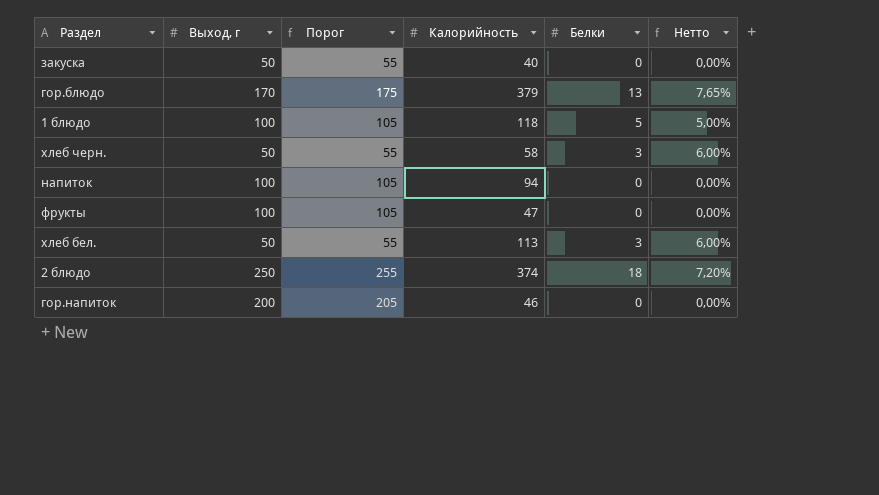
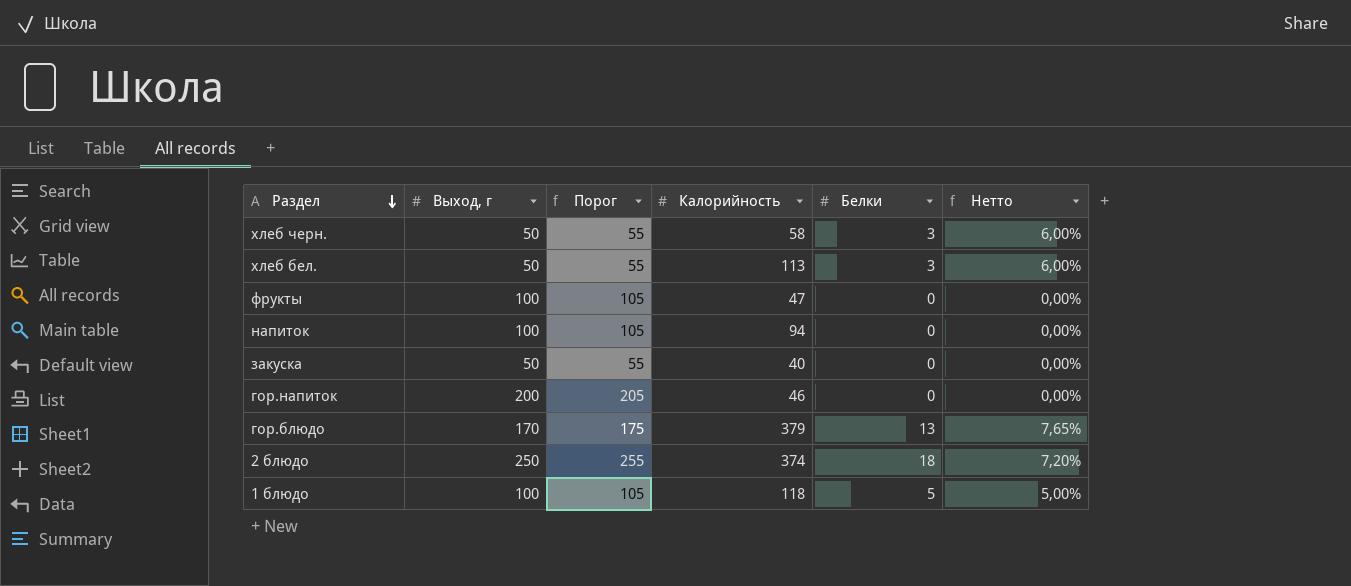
row order: none -> Раздел descending

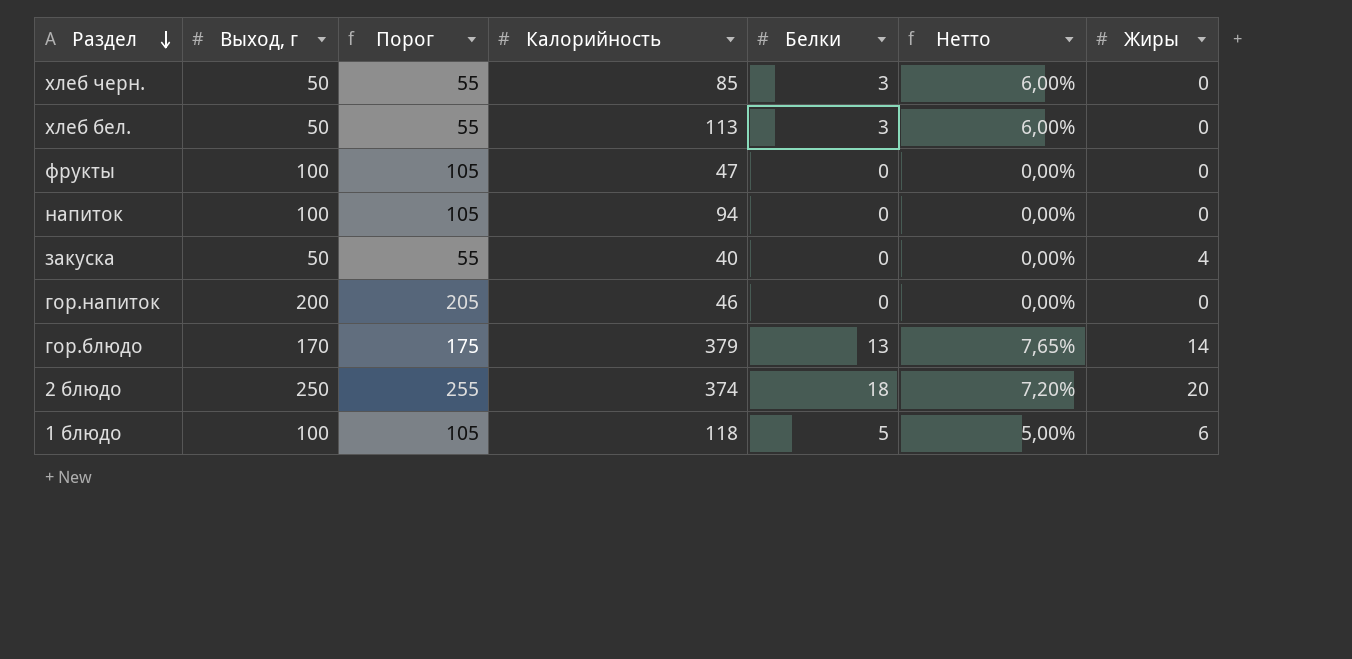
column Жиры | position: none -> 7
хлеб черн. | Калорийность: 58 -> 85

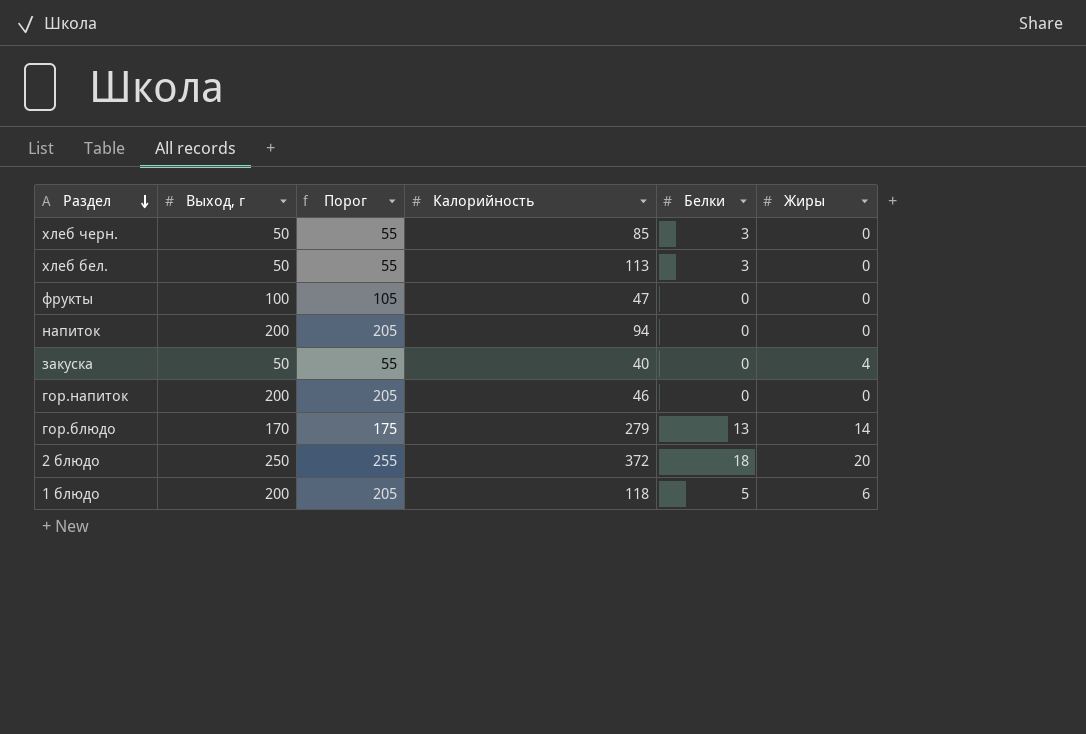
column Нетто | formula: [Белки] / [Выход, г] -> none
напиток | Выход, г: 100 -> 200
напиток | Порог: 105 -> 205
гор.блюдо | Калорийность: 379 -> 279
2 блюдо | Калорийность: 374 -> 372
1 блюдо | Выход, г: 100 -> 200
1 блюдо | Порог: 105 -> 205

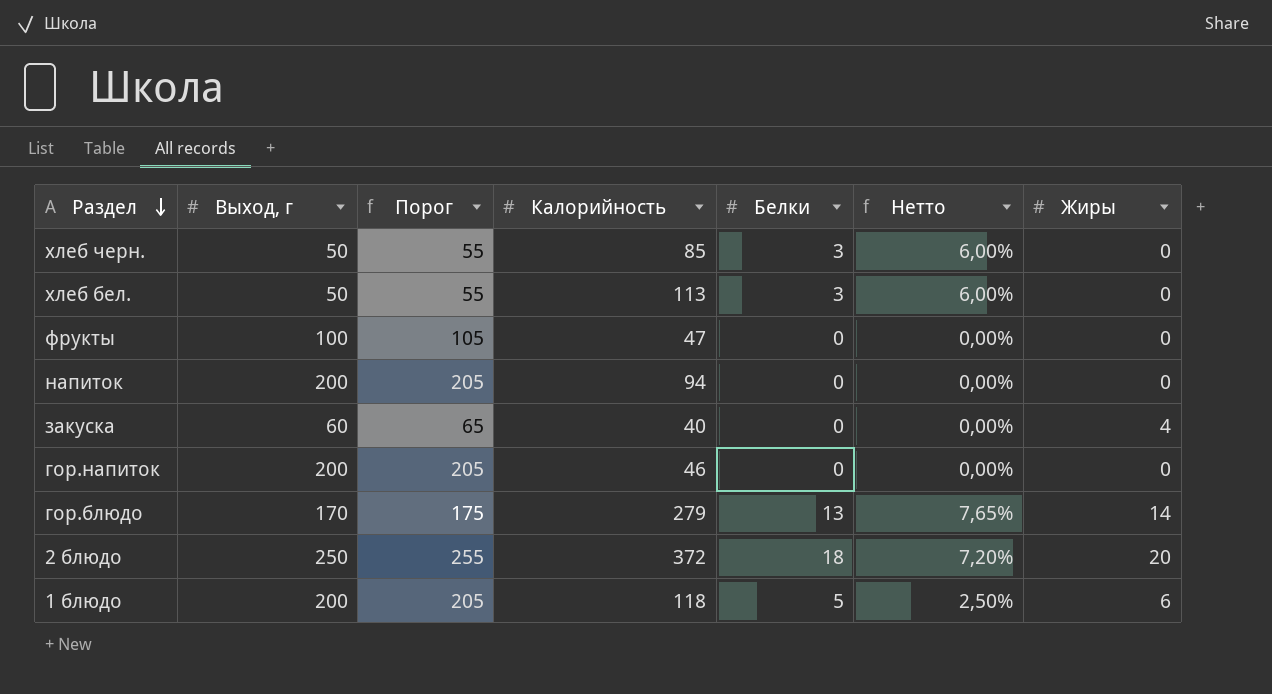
column Нетто | formula: none -> [Белки] / [Выход, г]
закуска | Выход, г: 50 -> 60
закуска | Порог: 55 -> 65

